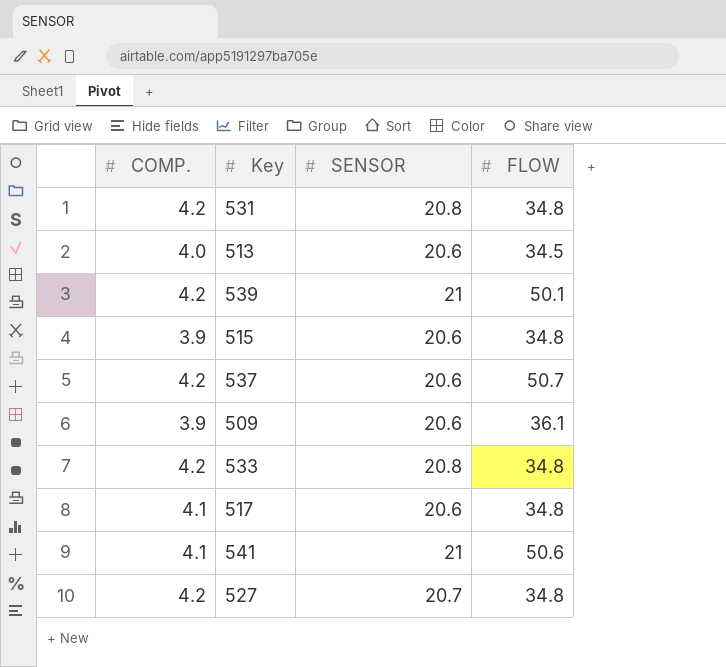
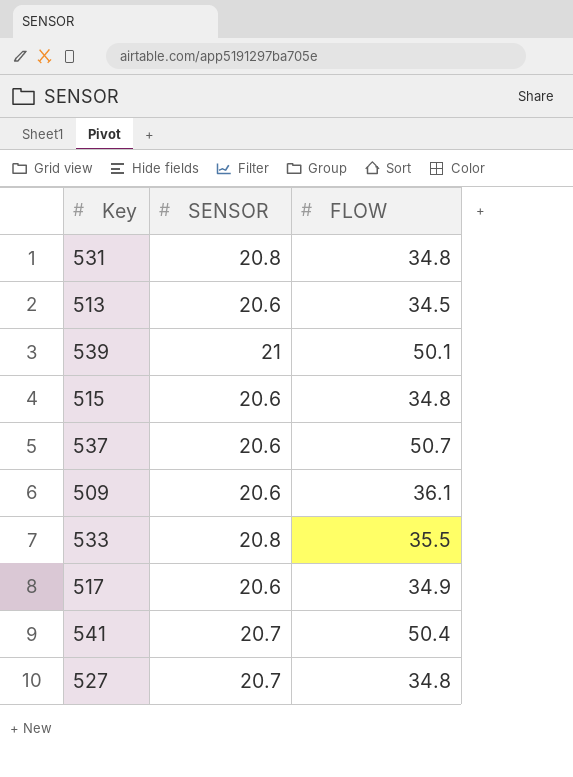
column COMP. | position: 1 -> none
533 | FLOW: 34.8 -> 35.5
517 | FLOW: 34.8 -> 34.9
541 | SENSOR: 21 -> 20.7
541 | FLOW: 50.6 -> 50.4

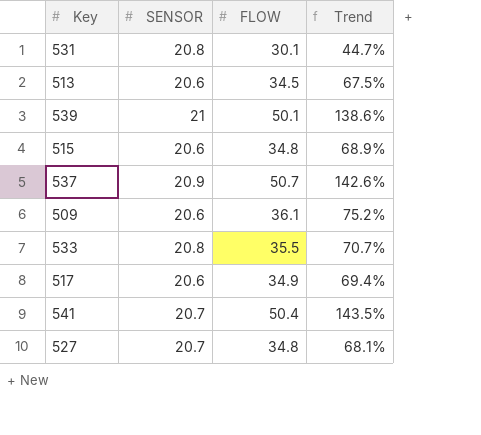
column Trend | formula: none -> ([FLOW] - [SENSOR]) / [SENSOR]
531 | FLOW: 34.8 -> 30.1
537 | SENSOR: 20.6 -> 20.9

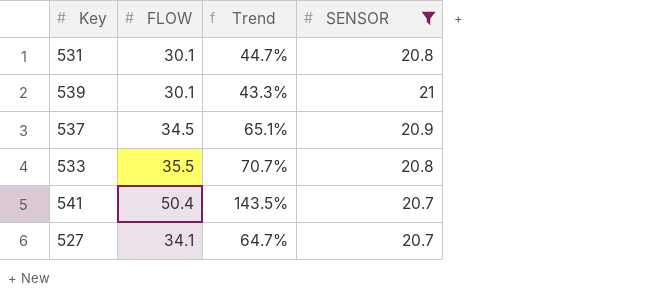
filter: none -> SENSOR != 20.6
column SENSOR | position: 2 -> 4
539 | FLOW: 50.1 -> 30.1
539 | Trend: 138.6% -> 43.3%
537 | FLOW: 50.7 -> 34.5
537 | Trend: 142.6% -> 65.1%
527 | FLOW: 34.8 -> 34.1
527 | Trend: 68.1% -> 64.7%

